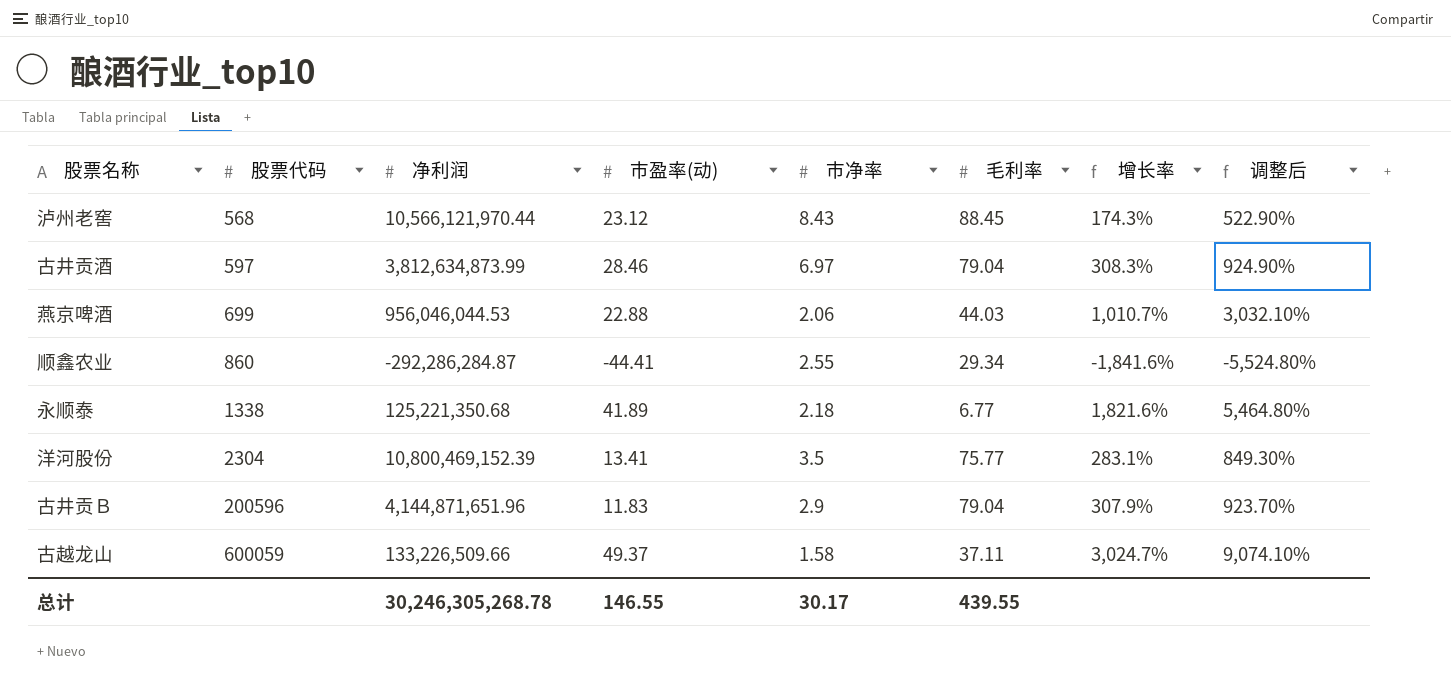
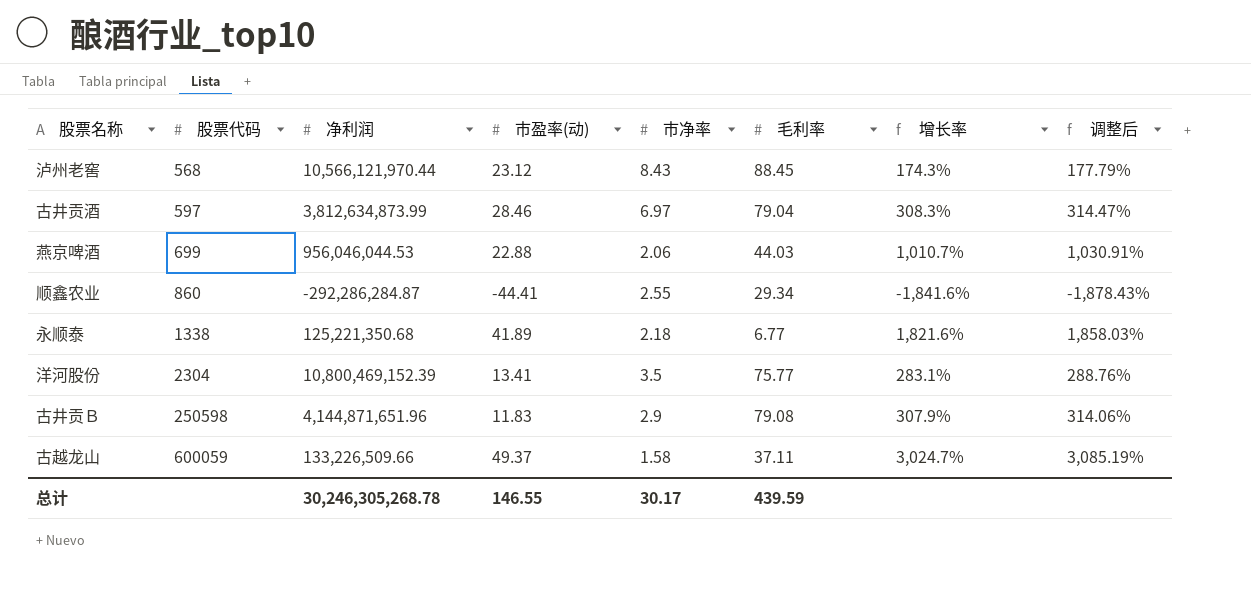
column 调整后 | formula: [增长率] * 3 -> [增长率] * 1.02
古井贡Ｂ | 股票代码: 200596 -> 250598
古井贡Ｂ | 毛利率: 79.04 -> 79.08
总计 | 毛利率: 439.55 -> 439.59

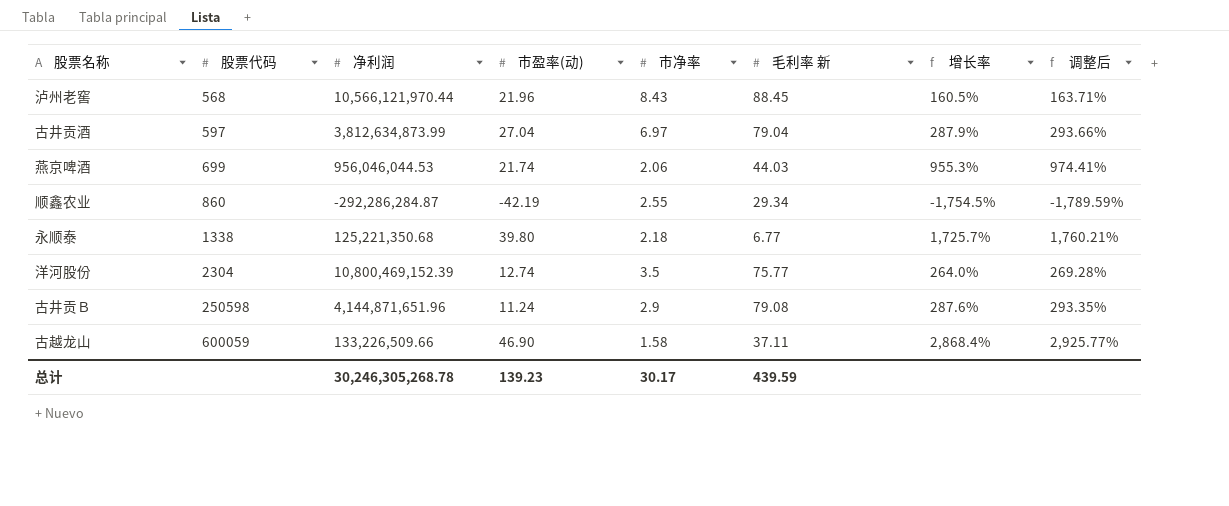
column name: 毛利率 -> 毛利率 新
泸州老窖 | 市盈率(动): 23.12 -> 21.96
泸州老窖 | 增长率: 174.3% -> 160.5%
泸州老窖 | 调整后: 177.79% -> 163.71%
古井贡酒 | 市盈率(动): 28.46 -> 27.04
古井贡酒 | 增长率: 308.3% -> 287.9%
古井贡酒 | 调整后: 314.47% -> 293.66%
燕京啤酒 | 市盈率(动): 22.88 -> 21.74
燕京啤酒 | 增长率: 1,010.7% -> 955.3%
燕京啤酒 | 调整后: 1,030.91% -> 974.41%
顺鑫农业 | 市盈率(动): -44.41 -> -42.19
顺鑫农业 | 增长率: -1,841.6% -> -1,754.5%
顺鑫农业 | 调整后: -1,878.43% -> -1,789.59%
永顺泰 | 市盈率(动): 41.89 -> 39.80
永顺泰 | 增长率: 1,821.6% -> 1,725.7%
永顺泰 | 调整后: 1,858.03% -> 1,760.21%
洋河股份 | 市盈率(动): 13.41 -> 12.74
洋河股份 | 增长率: 283.1% -> 264.0%
洋河股份 | 调整后: 288.76% -> 269.28%
古井贡Ｂ | 市盈率(动): 11.83 -> 11.24
古井贡Ｂ | 增长率: 307.9% -> 287.6%
古井贡Ｂ | 调整后: 314.06% -> 293.35%
古越龙山 | 市盈率(动): 49.37 -> 46.90
古越龙山 | 增长率: 3,024.7% -> 2,868.4%
古越龙山 | 调整后: 3,085.19% -> 2,925.77%
总计 | 市盈率(动): 146.55 -> 139.23

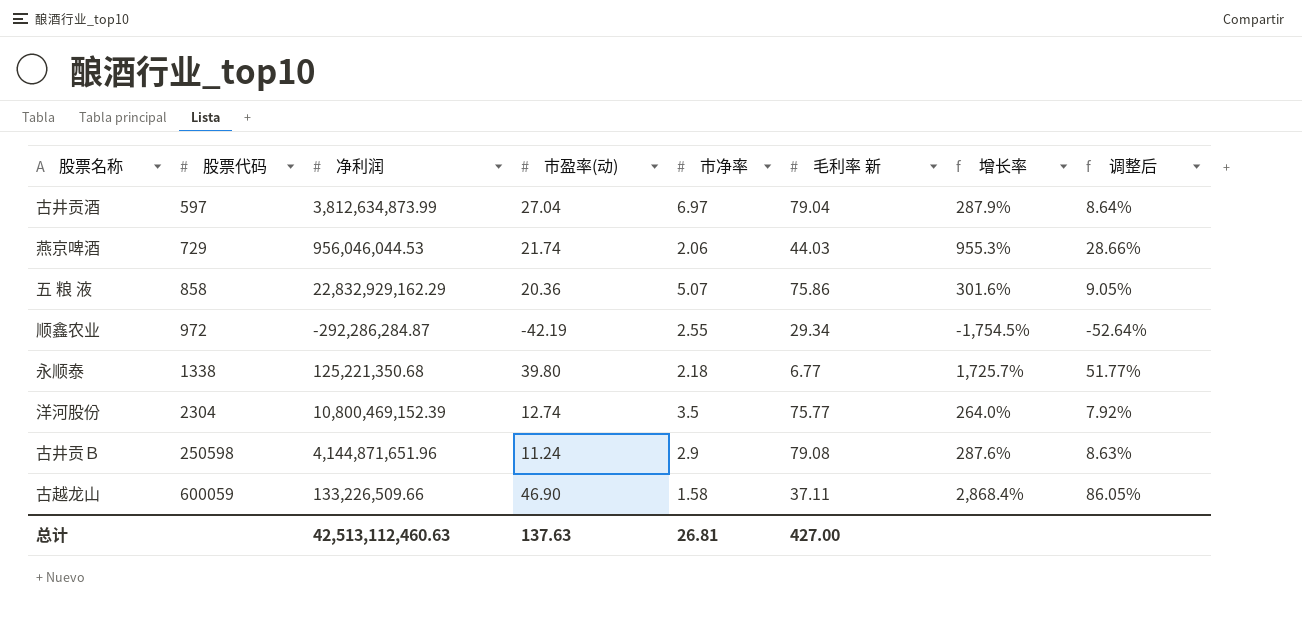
column 调整后 | formula: [增长率] * 1.02 -> [增长率] * 0.03
row 泸州老窖: 568 | 10,566,121,970.44 | 21.96 | 8.43 | 88.45 | 160.5% | 163.71% -> none
燕京啤酒 | 股票代码: 699 -> 729
row 五 粮 液: none -> 858 | 22,832,929,162.29 | 20.36 | 5.07 | 75.86 | 301.6% | 9.05%
顺鑫农业 | 股票代码: 860 -> 972
总计 | 净利润: 30,246,305,268.78 -> 42,513,112,460.63
总计 | 市盈率(动): 139.23 -> 137.63
总计 | 市净率: 30.17 -> 26.81
总计 | 毛利率 新: 439.59 -> 427.00

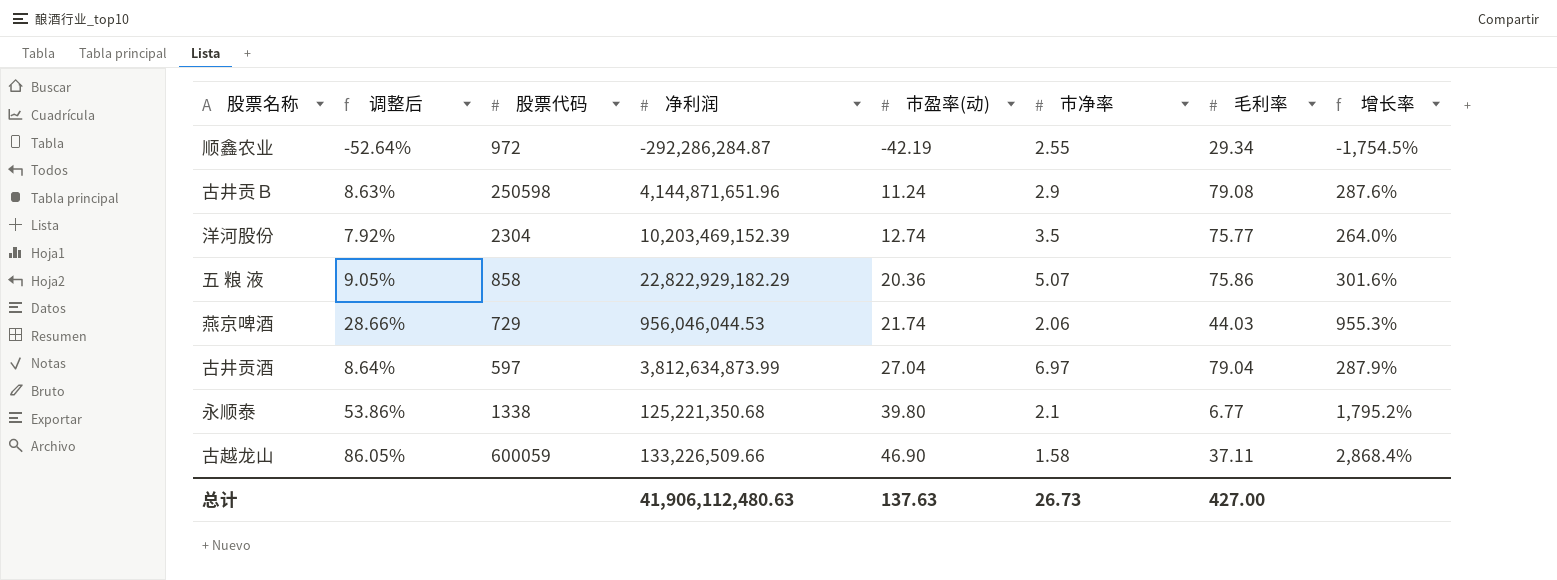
row order: 股票代码 ascending -> 市盈率(动) ascending
column 调整后 | position: 8 -> 2
column name: 毛利率 新 -> 毛利率
洋河股份 | 净利润: 10,800,469,152.39 -> 10,203,469,152.39
五 粮 液 | 净利润: 22,832,929,162.29 -> 22,822,929,182.29
永顺泰 | 调整后: 51.77% -> 53.86%
永顺泰 | 市净率: 2.18 -> 2.1
永顺泰 | 增长率: 1,725.7% -> 1,795.2%
总计 | 净利润: 42,513,112,460.63 -> 41,906,112,480.63
总计 | 市净率: 26.81 -> 26.73

